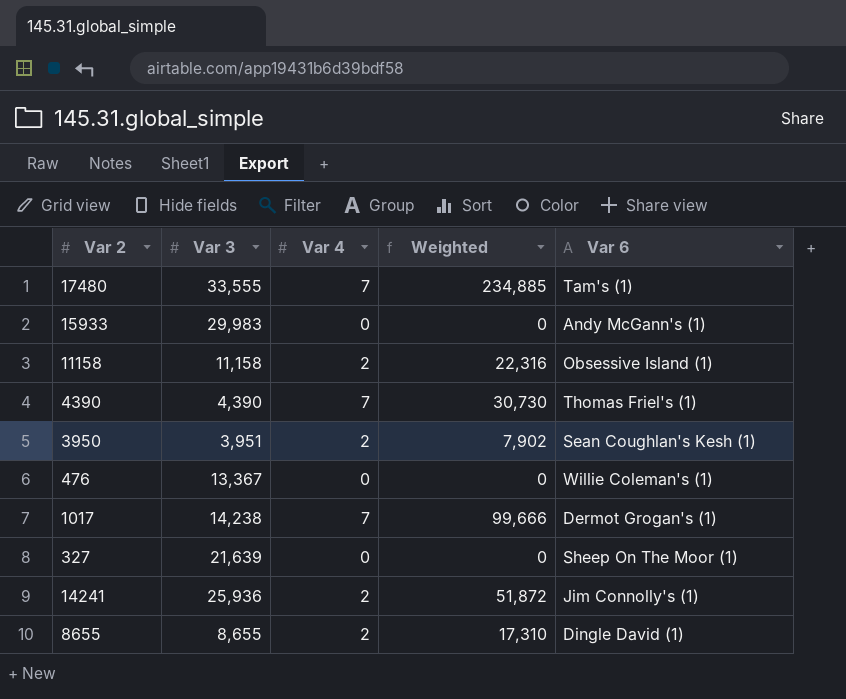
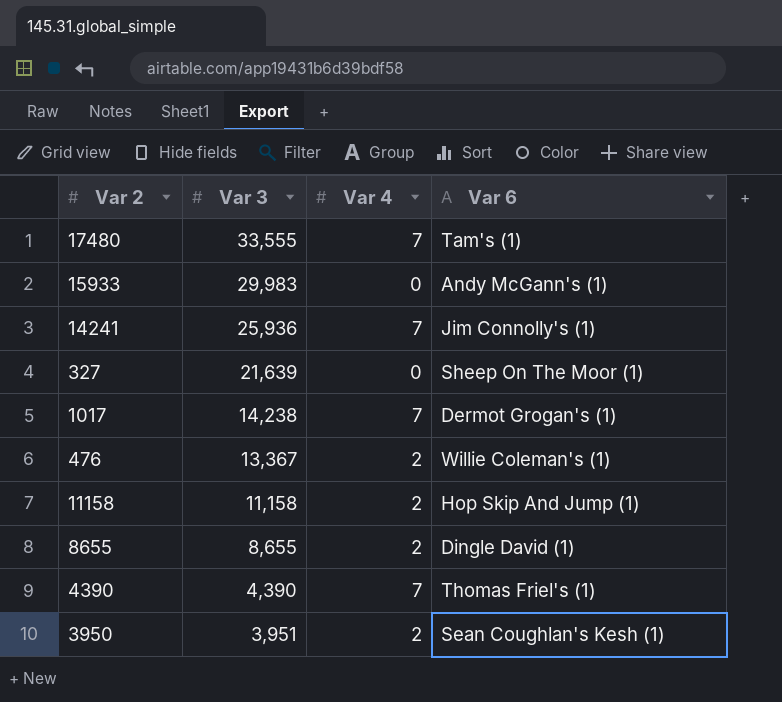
row order: none -> Var 3 descending
column Weighted | formula: [Var 3] * [Var 4] -> none
14241 | Var 4: 2 -> 7
476 | Var 4: 0 -> 2
11158 | Var 6: Obsessive Island (1) -> Hop Skip And Jump (1)

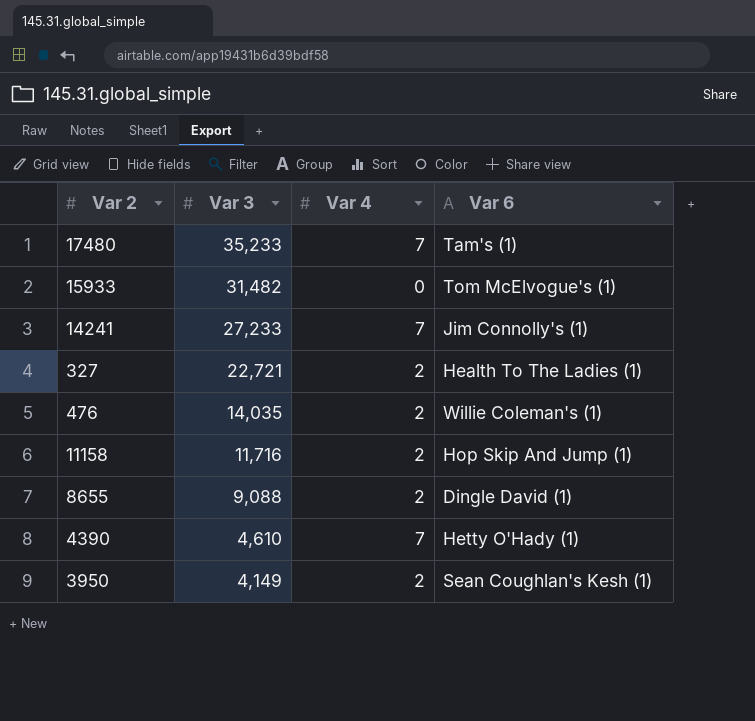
row 1017: 14,238 | 7 | Dermot Grogan's (1) -> none
17480 | Var 3: 33,555 -> 35,233
15933 | Var 3: 29,983 -> 31,482
15933 | Var 6: Andy McGann's (1) -> Tom McElvogue's (1)
14241 | Var 3: 25,936 -> 27,233
327 | Var 3: 21,639 -> 22,721
327 | Var 4: 0 -> 2
327 | Var 6: Sheep On The Moor (1) -> Health To The Ladies (1)
476 | Var 3: 13,367 -> 14,035
11158 | Var 3: 11,158 -> 11,716
8655 | Var 3: 8,655 -> 9,088
4390 | Var 3: 4,390 -> 4,610
4390 | Var 6: Thomas Friel's (1) -> Hetty O'Hady (1)
3950 | Var 3: 3,951 -> 4,149

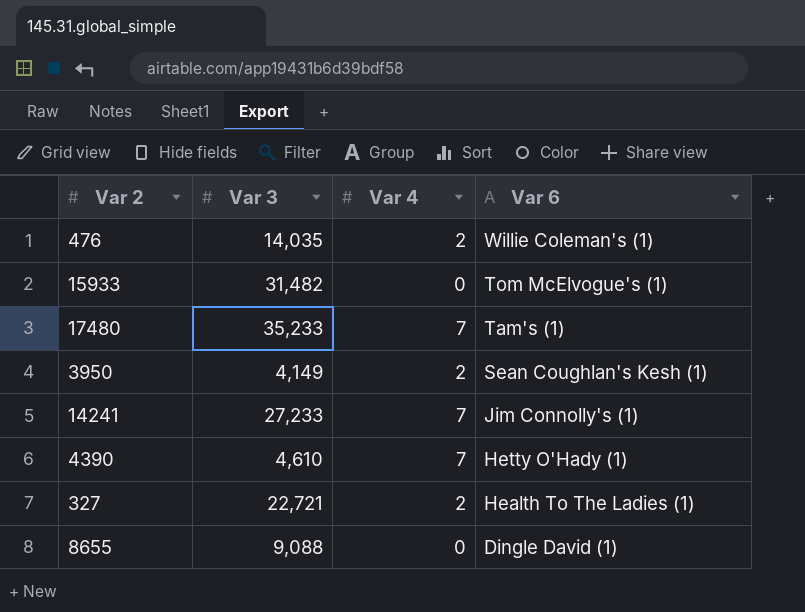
row order: Var 3 descending -> Var 6 descending
row 11158: 11,716 | 2 | Hop Skip And Jump (1) -> none
8655 | Var 4: 2 -> 0

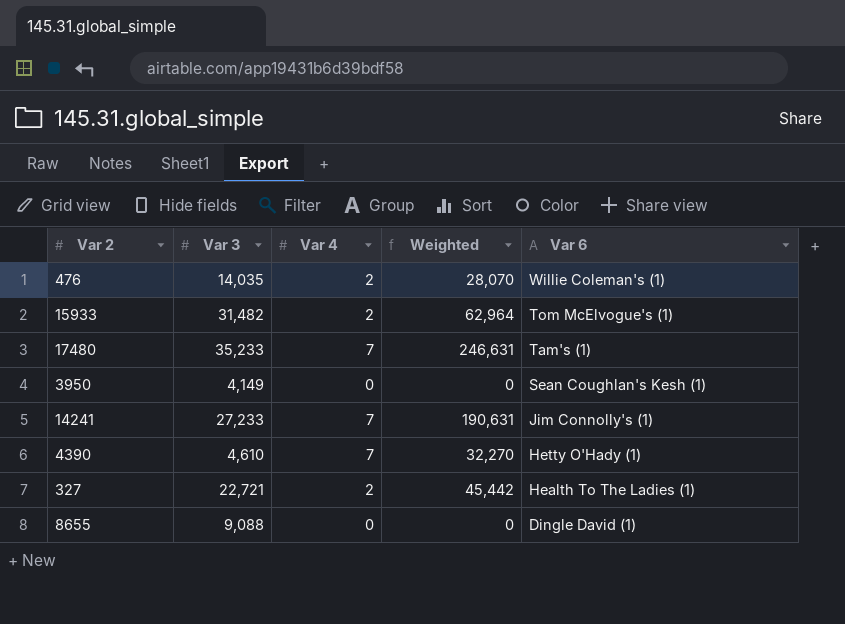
column Weighted | formula: none -> [Var 3] * [Var 4]
15933 | Var 4: 0 -> 2
3950 | Var 4: 2 -> 0

